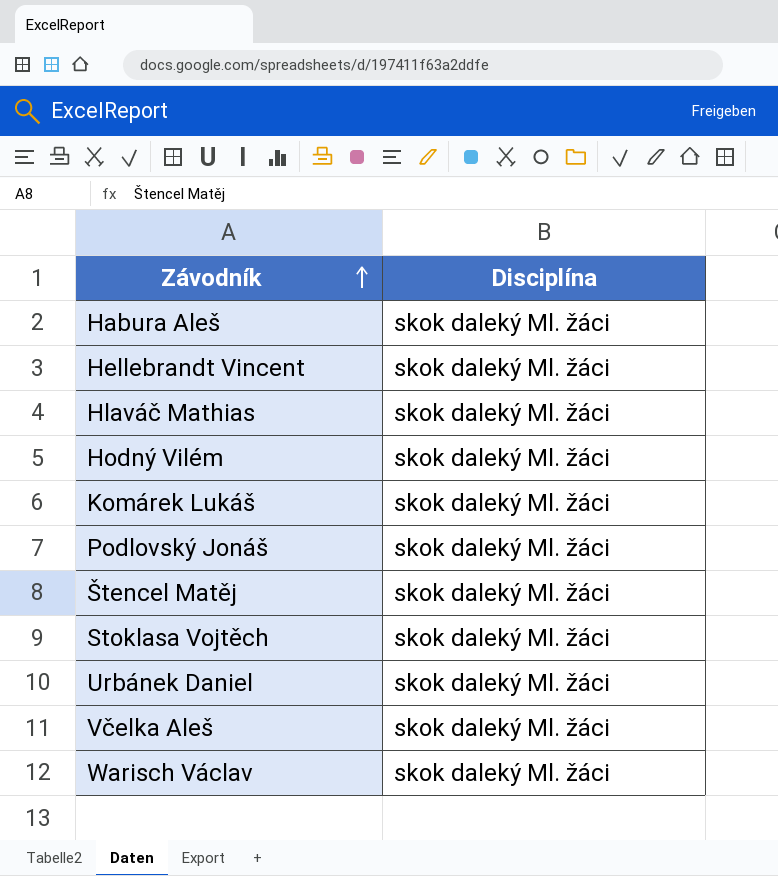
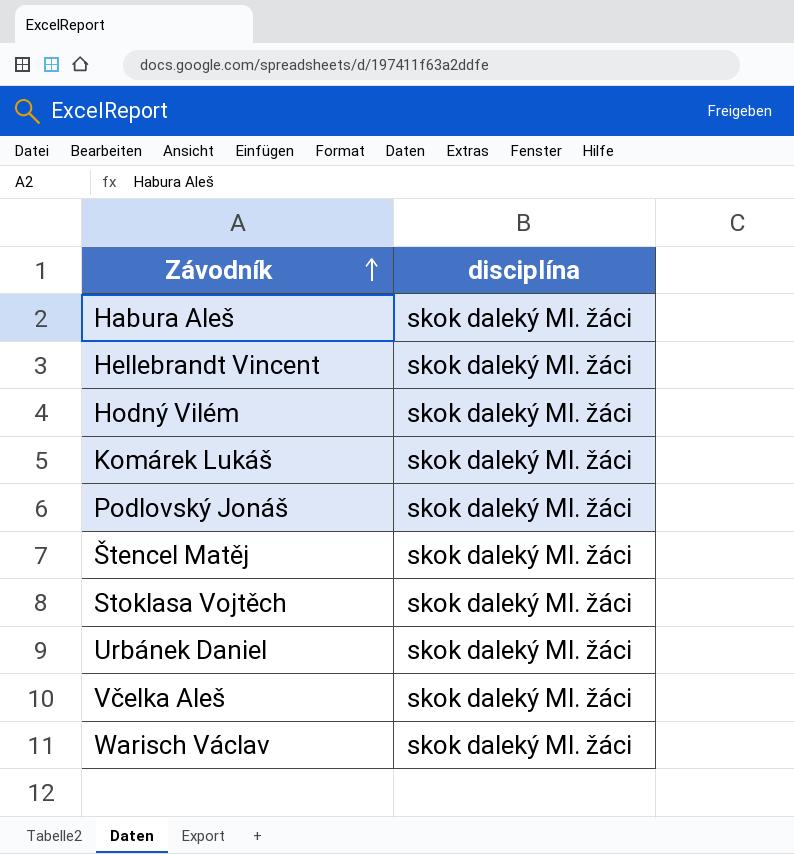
column name: Disciplína -> disciplína
row Hlaváč Mathias: skok daleký Ml. žáci -> none

